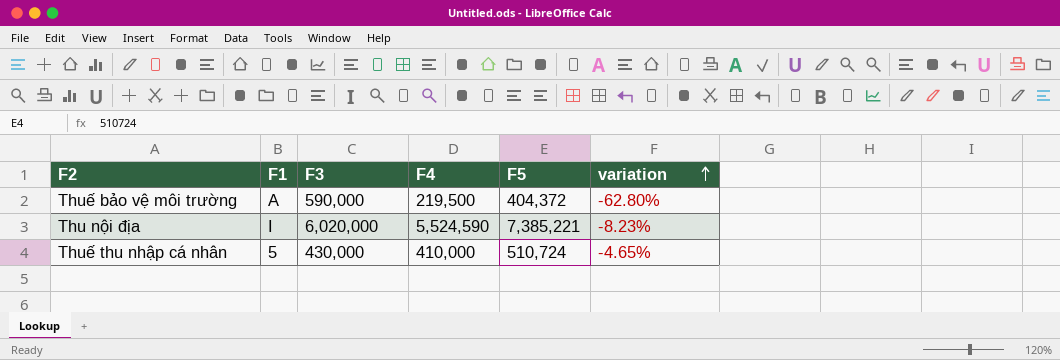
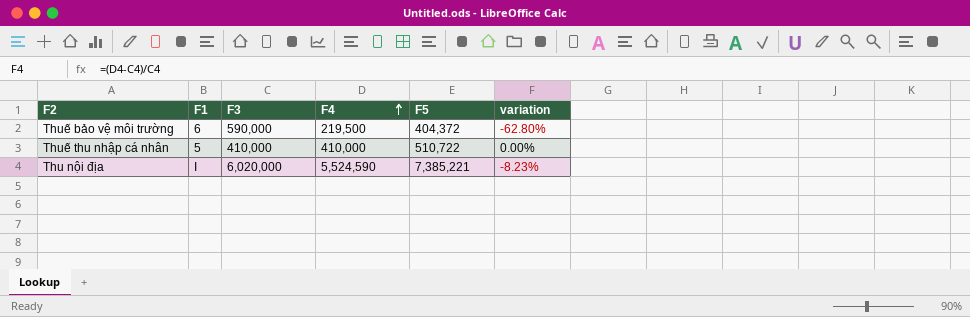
row order: variation ascending -> F4 ascending
Thuế bảo vệ môi trường | F1: A -> 6
Thuế thu nhập cá nhân | F3: 430,000 -> 410,000
Thuế thu nhập cá nhân | F5: 510,724 -> 510,722
Thuế thu nhập cá nhân | variation: -4.65% -> 0.00%

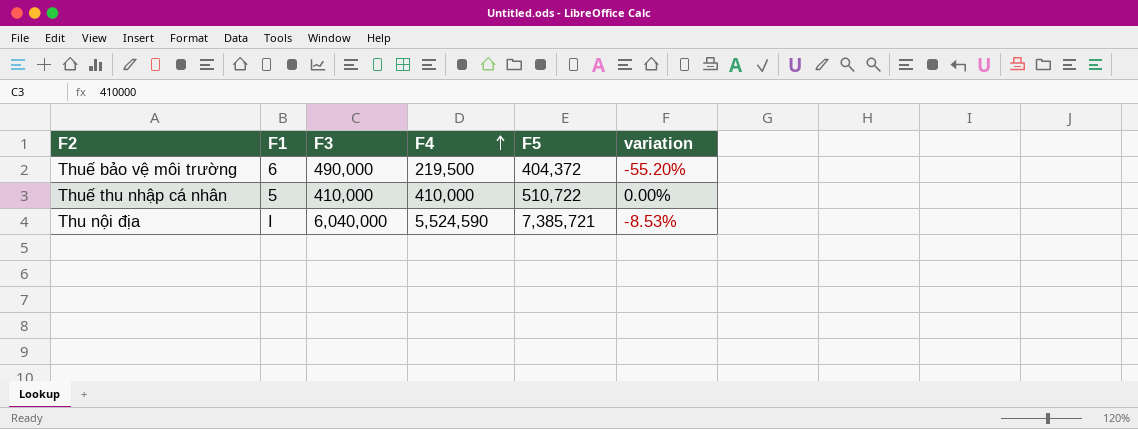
Thuế bảo vệ môi trường | F3: 590,000 -> 490,000
Thuế bảo vệ môi trường | variation: -62.80% -> -55.20%
Thu nội địa | F3: 6,020,000 -> 6,040,000
Thu nội địa | F5: 7,385,221 -> 7,385,721
Thu nội địa | variation: -8.23% -> -8.53%

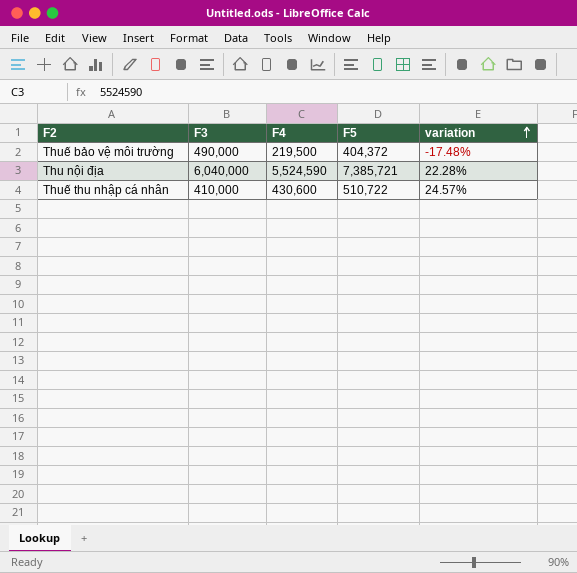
row order: F4 ascending -> variation ascending
column F1 | position: 2 -> none
column variation | formula: ([F4] - [F3]) / [F3] -> ([F5] - [F3]) / [F3]
Thuế thu nhập cá nhân | F4: 410,000 -> 430,600

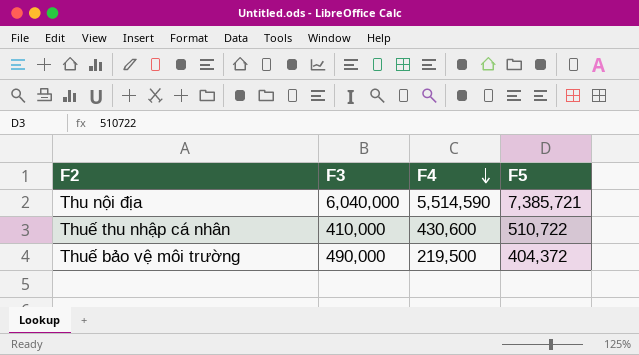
row order: variation ascending -> F4 descending
column variation | formula: ([F5] - [F3]) / [F3] -> none
Thu nội địa | F4: 5,524,590 -> 5,514,590

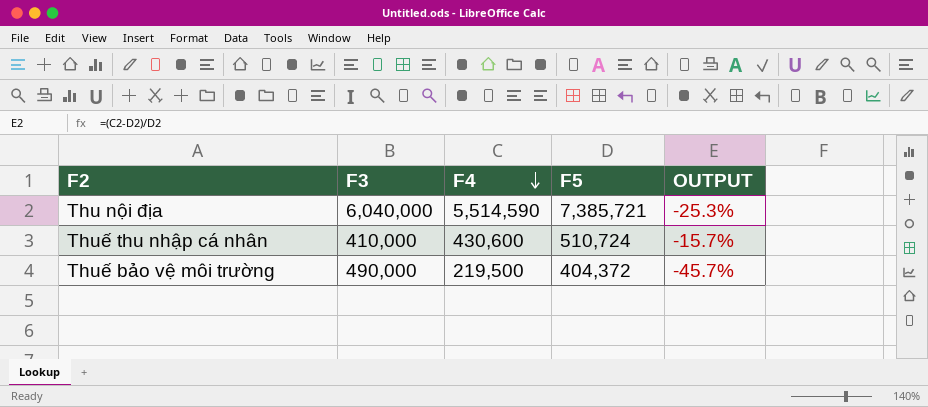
column OUTPUT | formula: none -> ([F4] - [F5]) / [F5]
Thuế thu nhập cá nhân | F5: 510,722 -> 510,724

